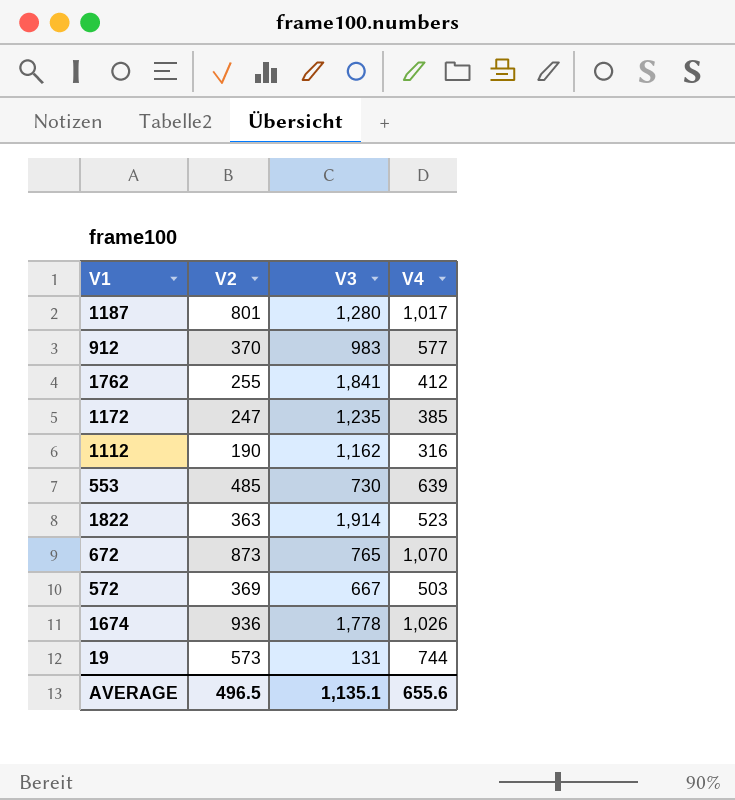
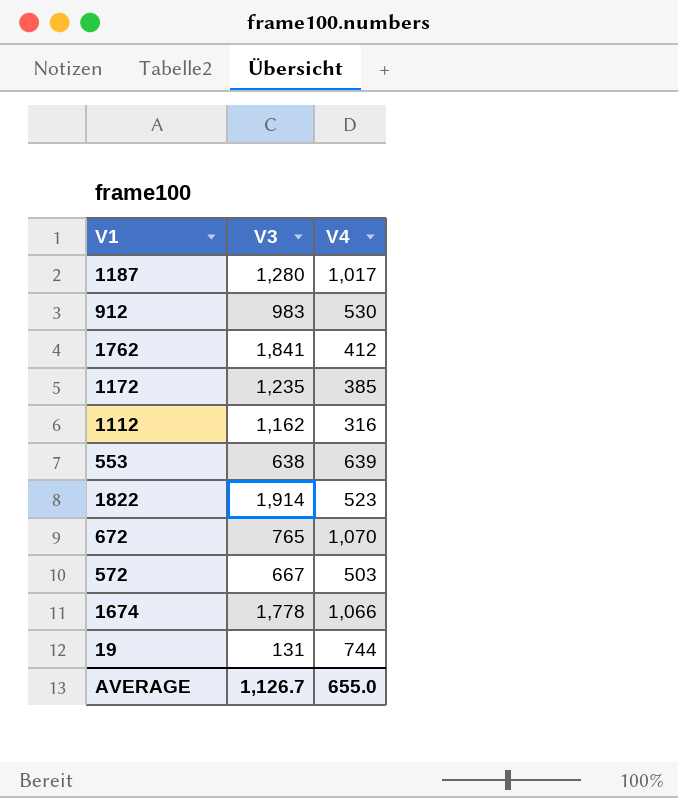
column V2 | position: 2 -> none
912 | V4: 577 -> 530
553 | V3: 730 -> 638
1674 | V4: 1,026 -> 1,066
AVERAGE | V3: 1,135.1 -> 1,126.7
AVERAGE | V4: 655.6 -> 655.0

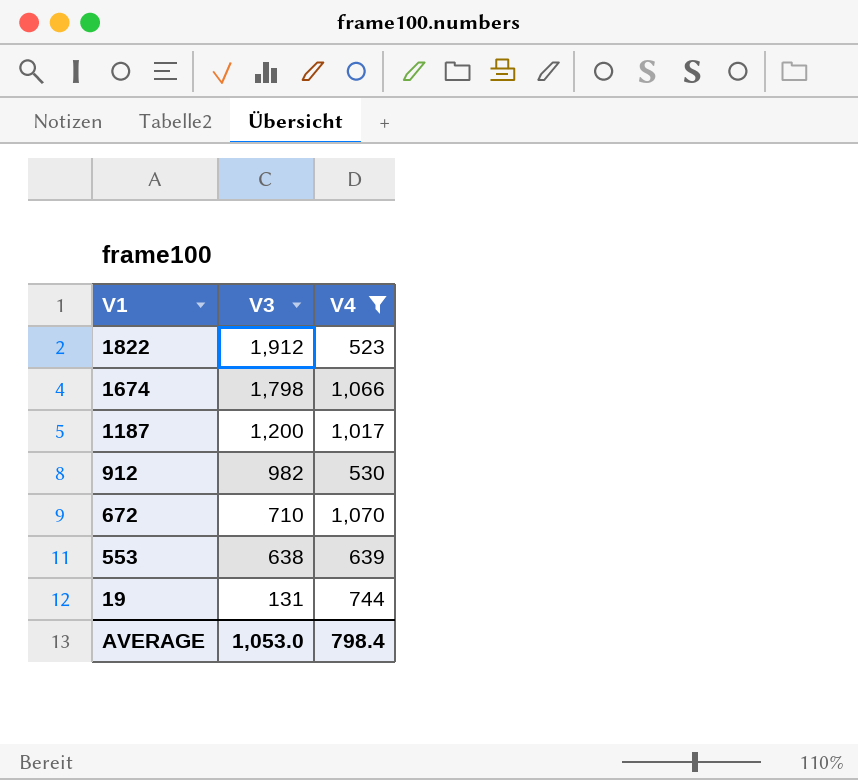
filter: none -> V4 >= 523
row order: none -> V1 descending
1822 | V3: 1,914 -> 1,912
1674 | V3: 1,778 -> 1,798
1187 | V3: 1,280 -> 1,200
912 | V3: 983 -> 982
672 | V3: 765 -> 710
AVERAGE | V3: 1,126.7 -> 1,053.0
AVERAGE | V4: 655.0 -> 798.4

